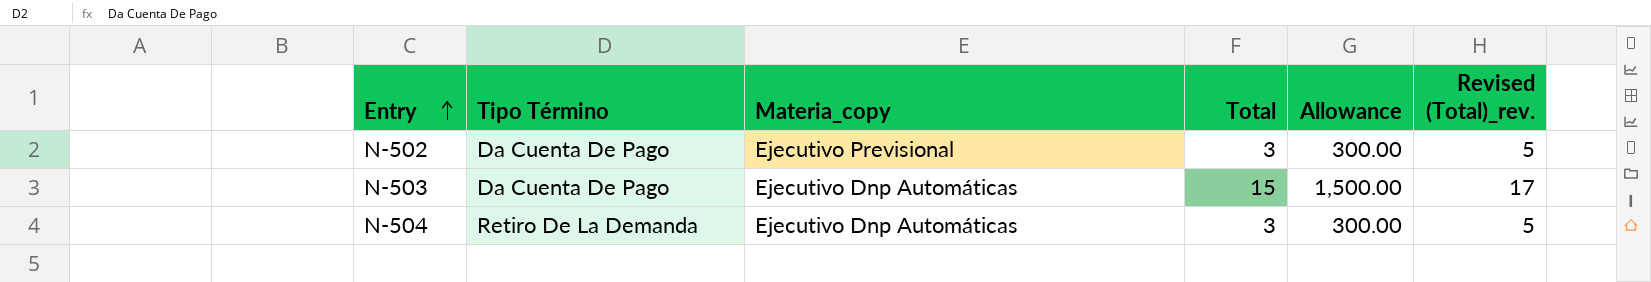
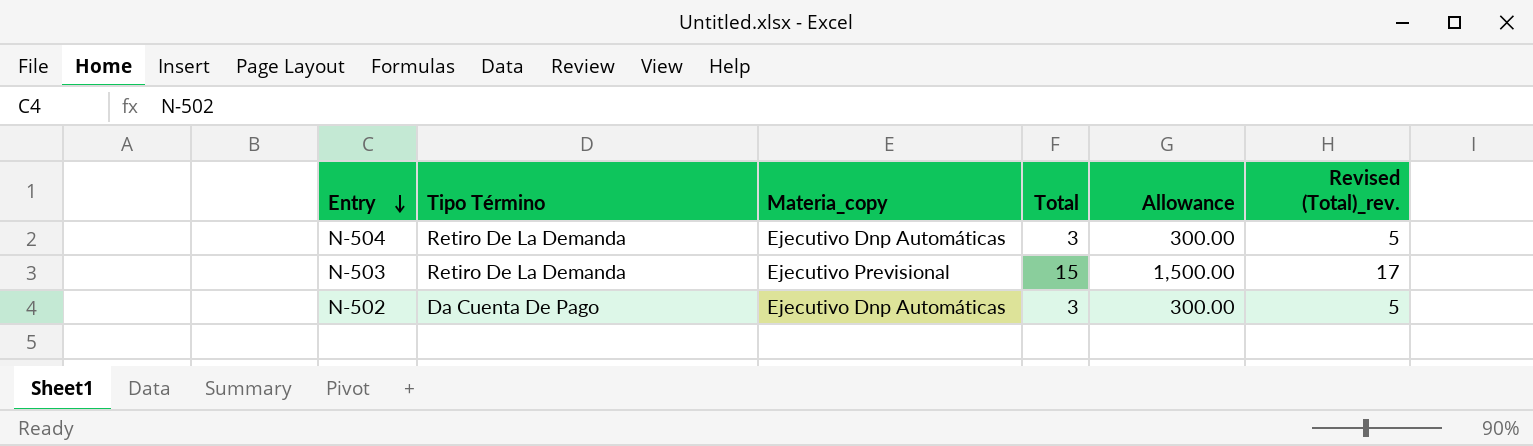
row order: Entry ascending -> Entry descending
N-503 | Tipo Término: Da Cuenta De Pago -> Retiro De La Demanda
N-503 | Materia_copy: Ejecutivo Dnp Automáticas -> Ejecutivo Previsional
N-502 | Materia_copy: Ejecutivo Previsional -> Ejecutivo Dnp Automáticas

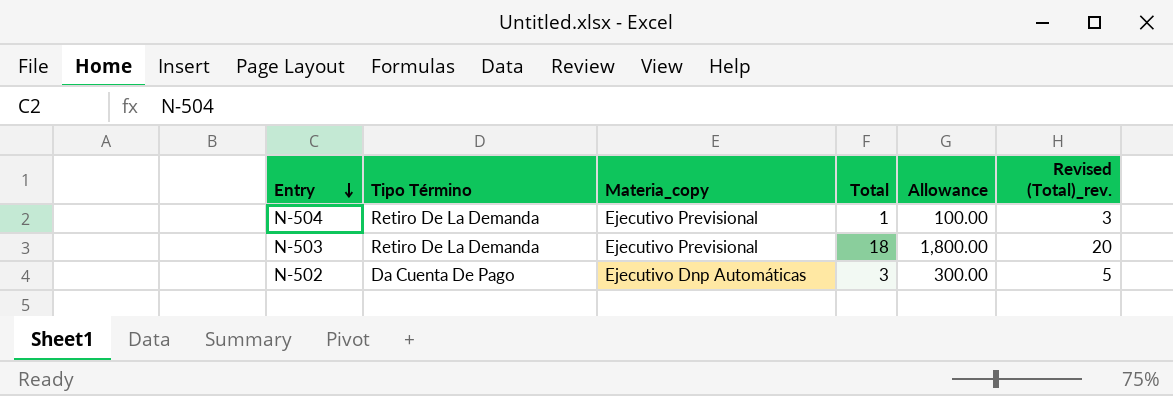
N-504 | Materia_copy: Ejecutivo Dnp Automáticas -> Ejecutivo Previsional
N-504 | Total: 3 -> 1
N-504 | Allowance: 300.00 -> 100.00
N-504 | Revised (Total)_rev.: 5 -> 3
N-503 | Total: 15 -> 18
N-503 | Allowance: 1,500.00 -> 1,800.00
N-503 | Revised (Total)_rev.: 17 -> 20

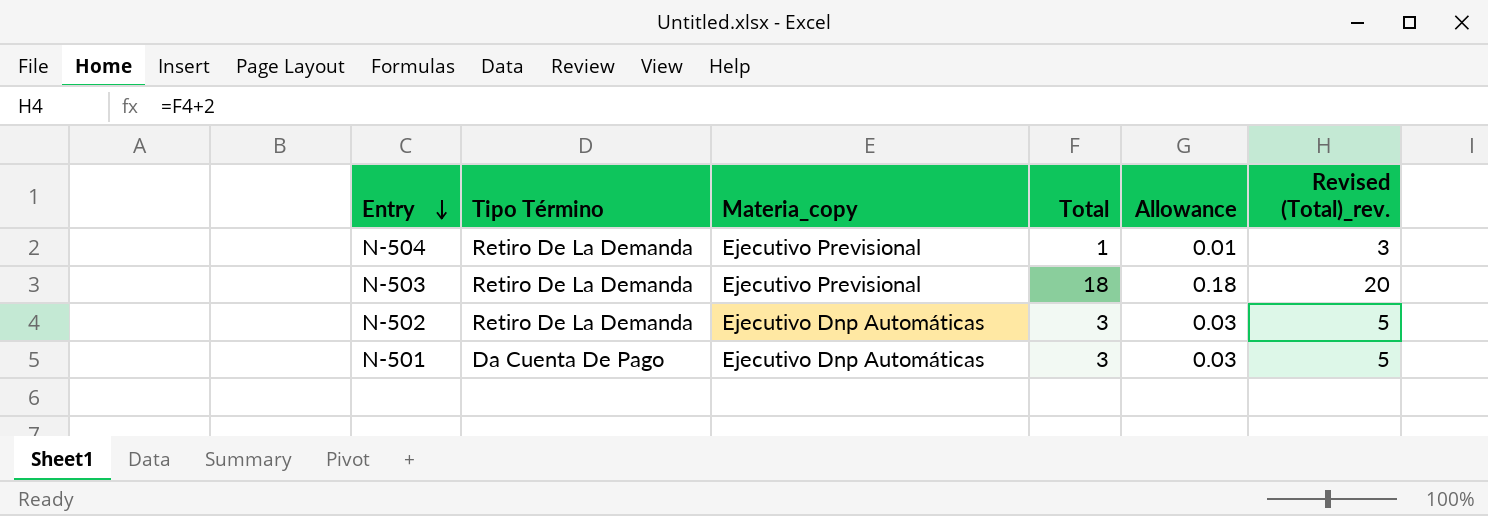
column Allowance | formula: [Total] * 100 -> [Total] * 0.01
N-502 | Tipo Término: Da Cuenta De Pago -> Retiro De La Demanda
row N-501: none -> Da Cuenta De Pago | Ejecutivo Dnp Automáticas | 3 | 0.03 | 5

